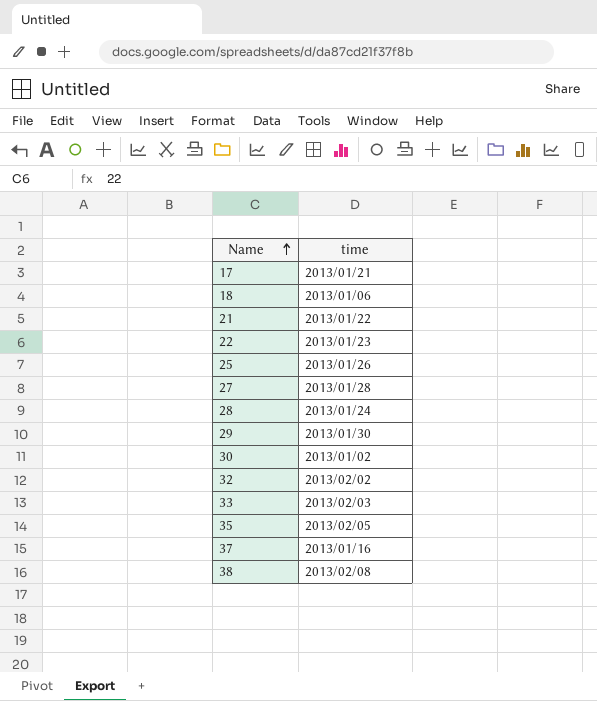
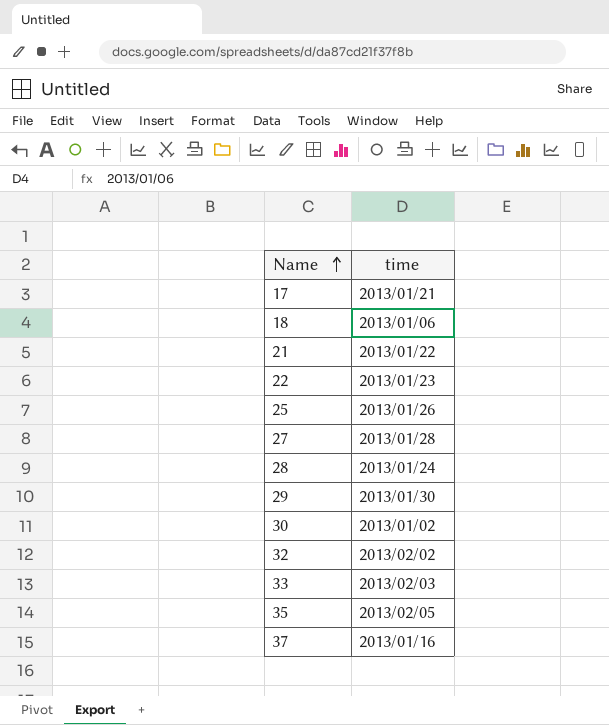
row 38: 2013/02/08 -> none

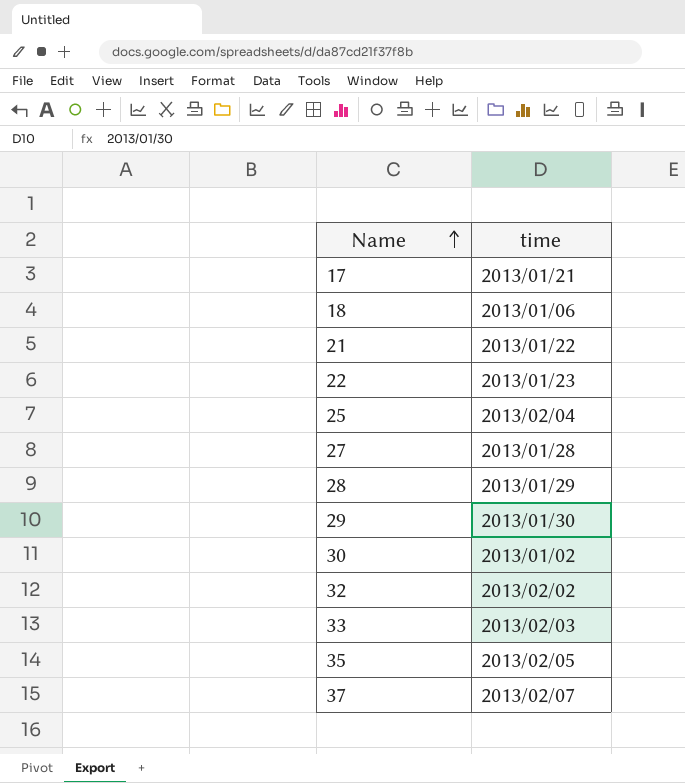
25 | time: 2013/01/26 -> 2013/02/04
28 | time: 2013/01/24 -> 2013/01/29
37 | time: 2013/01/16 -> 2013/02/07

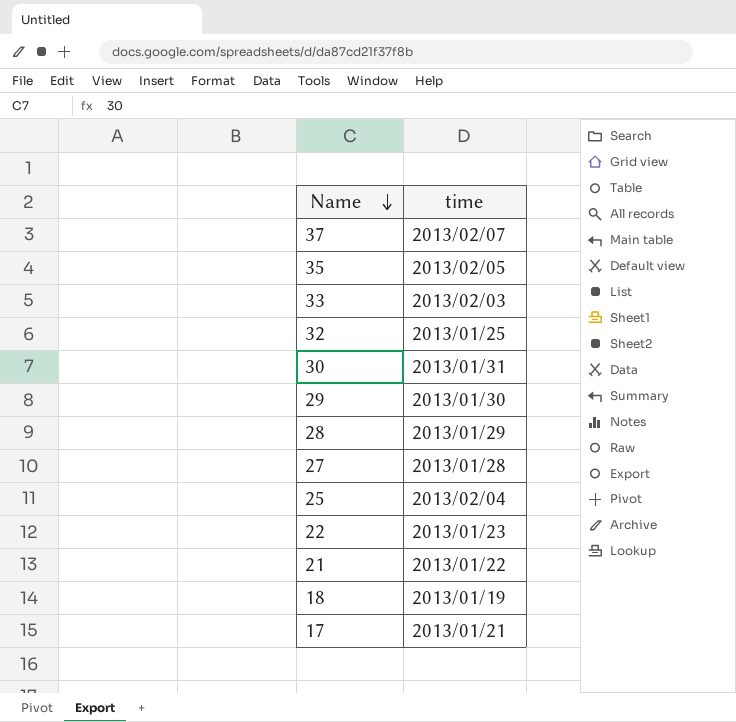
row order: Name ascending -> Name descending
32 | time: 2013/02/02 -> 2013/01/25
30 | time: 2013/01/02 -> 2013/01/31
18 | time: 2013/01/06 -> 2013/01/19

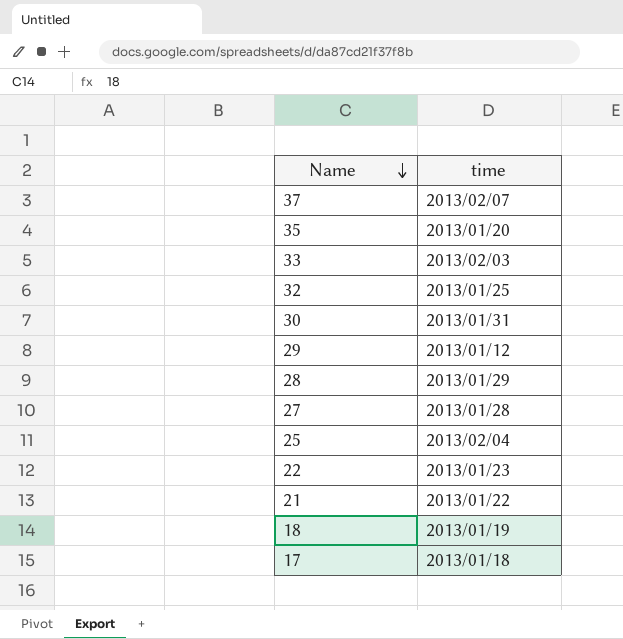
35 | time: 2013/02/05 -> 2013/01/20
29 | time: 2013/01/30 -> 2013/01/12
17 | time: 2013/01/21 -> 2013/01/18

